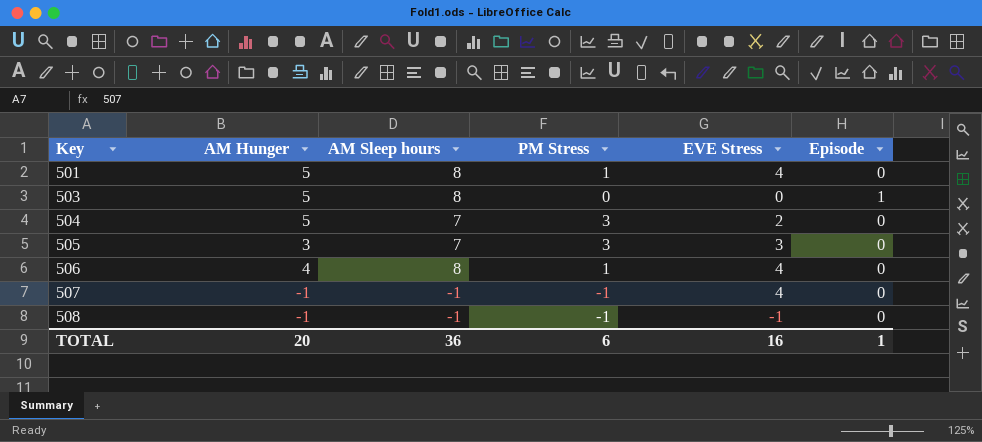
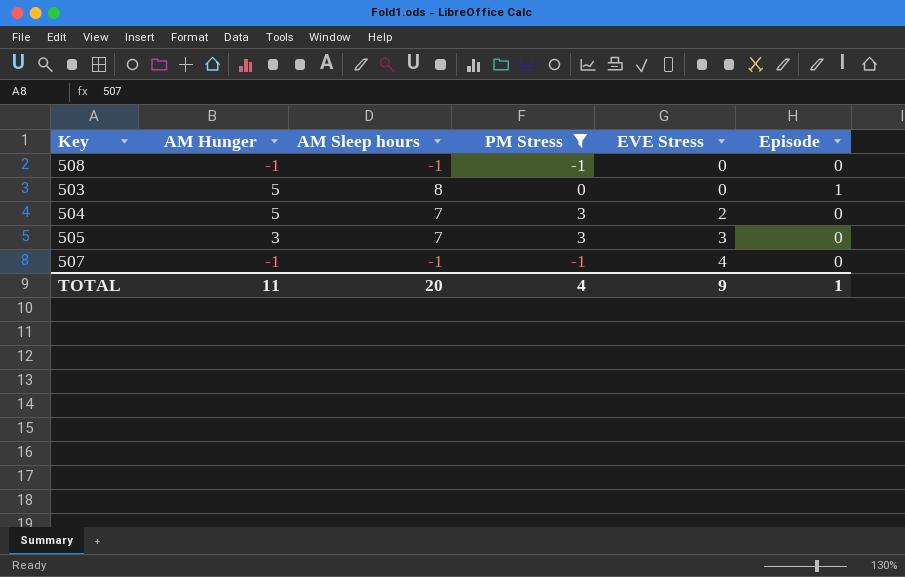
filter: none -> PM Stress != 1
row order: Key ascending -> EVE Stress ascending
508 | EVE Stress: -1 -> 0
TOTAL | AM Hunger: 20 -> 11
TOTAL | AM Sleep hours: 36 -> 20
TOTAL | PM Stress: 6 -> 4
TOTAL | EVE Stress: 16 -> 9

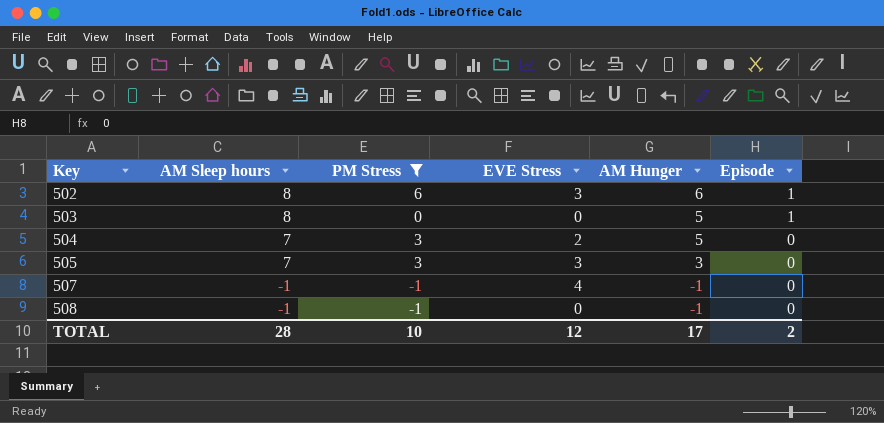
row order: EVE Stress ascending -> Key ascending
column AM Hunger | position: 2 -> 5
row 502: none -> 8 | 6 | 3 | 6 | 1
TOTAL | AM Sleep hours: 20 -> 28
TOTAL | PM Stress: 4 -> 10
TOTAL | EVE Stress: 9 -> 12
TOTAL | AM Hunger: 11 -> 17
TOTAL | Episode: 1 -> 2

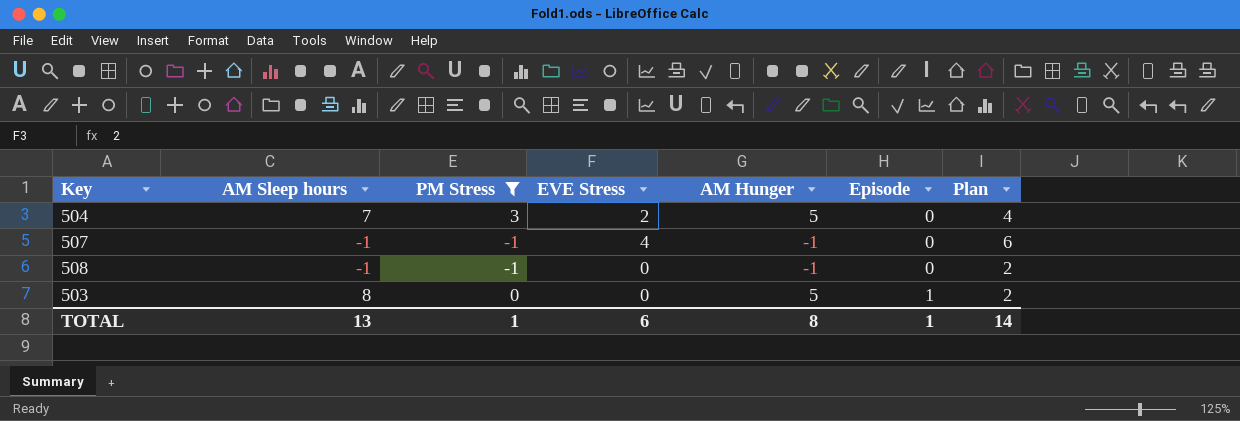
row order: Key ascending -> Episode ascending
column Plan | formula: none -> [EVE Stress] + 2
row 502: 8 | 6 | 3 | 6 | 1 -> none
row 505: 7 | 3 | 3 | 3 | 0 -> none
TOTAL | AM Sleep hours: 28 -> 13
TOTAL | PM Stress: 10 -> 1
TOTAL | EVE Stress: 12 -> 6
TOTAL | AM Hunger: 17 -> 8
TOTAL | Episode: 2 -> 1

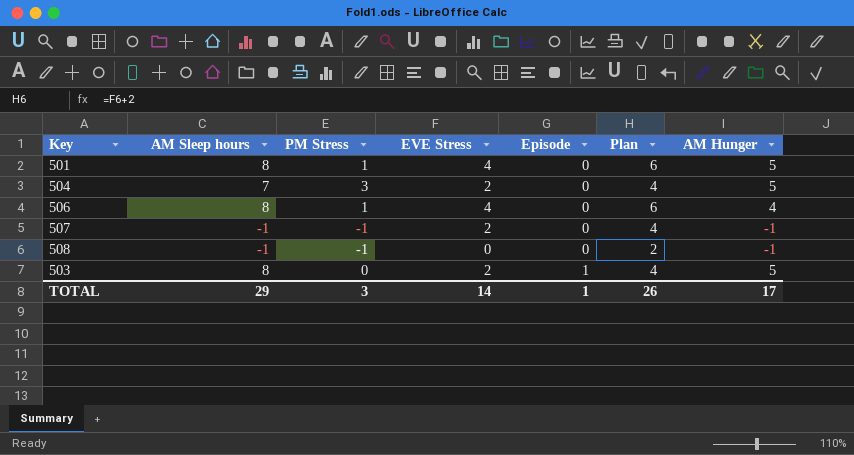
filter: PM Stress != 1 -> none
column AM Hunger | position: 5 -> 7
507 | EVE Stress: 4 -> 2
507 | Plan: 6 -> 4
503 | EVE Stress: 0 -> 2
503 | Plan: 2 -> 4
TOTAL | AM Sleep hours: 13 -> 29
TOTAL | PM Stress: 1 -> 3
TOTAL | EVE Stress: 6 -> 14
TOTAL | Plan: 14 -> 26
TOTAL | AM Hunger: 8 -> 17

